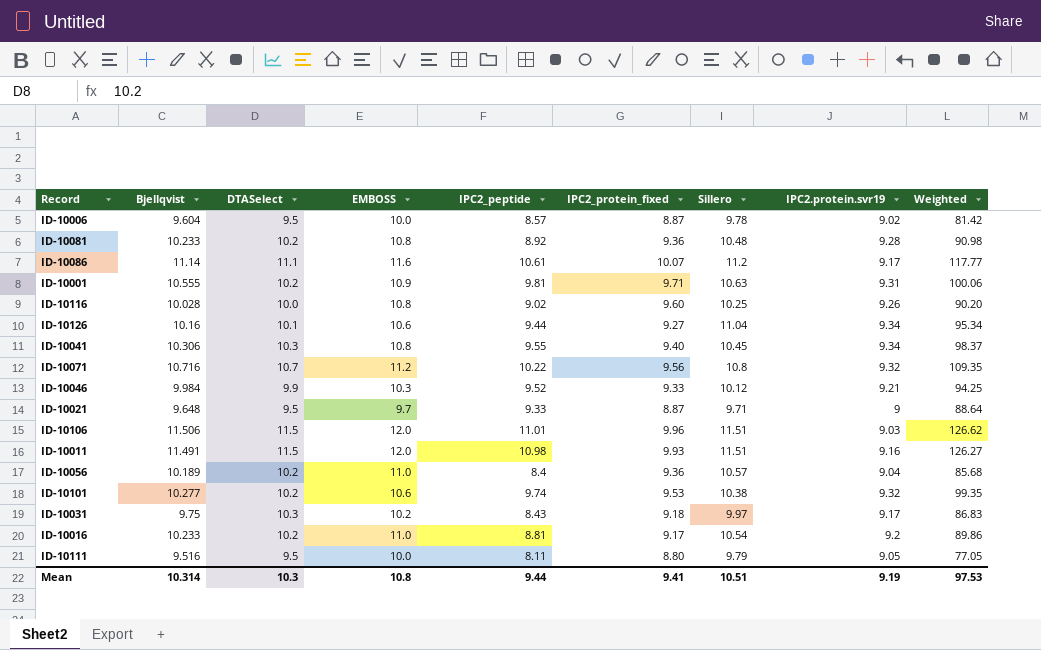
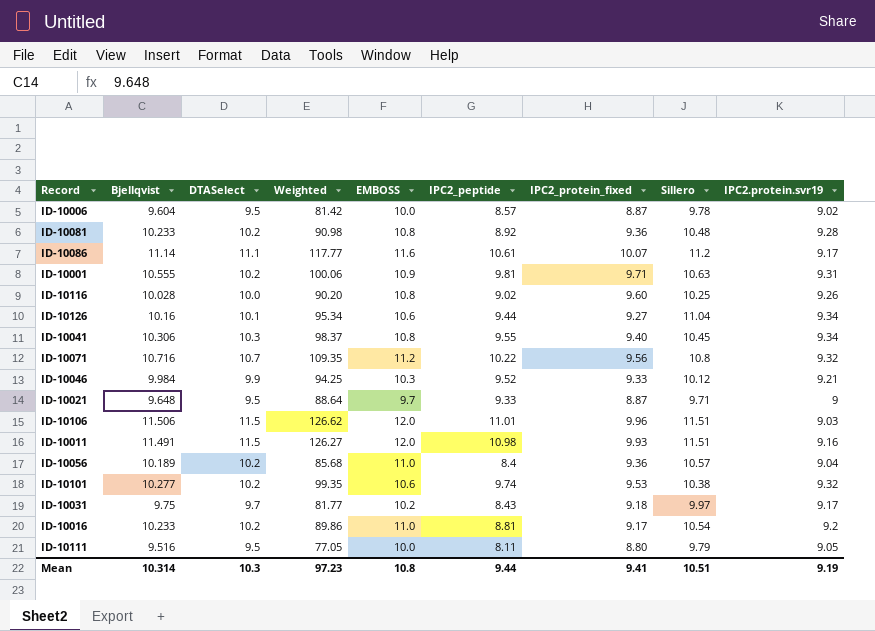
column Weighted | position: 9 -> 4
ID-10031 | DTASelect: 10.3 -> 9.7
ID-10031 | Weighted: 86.83 -> 81.77
Mean | Weighted: 97.53 -> 97.23

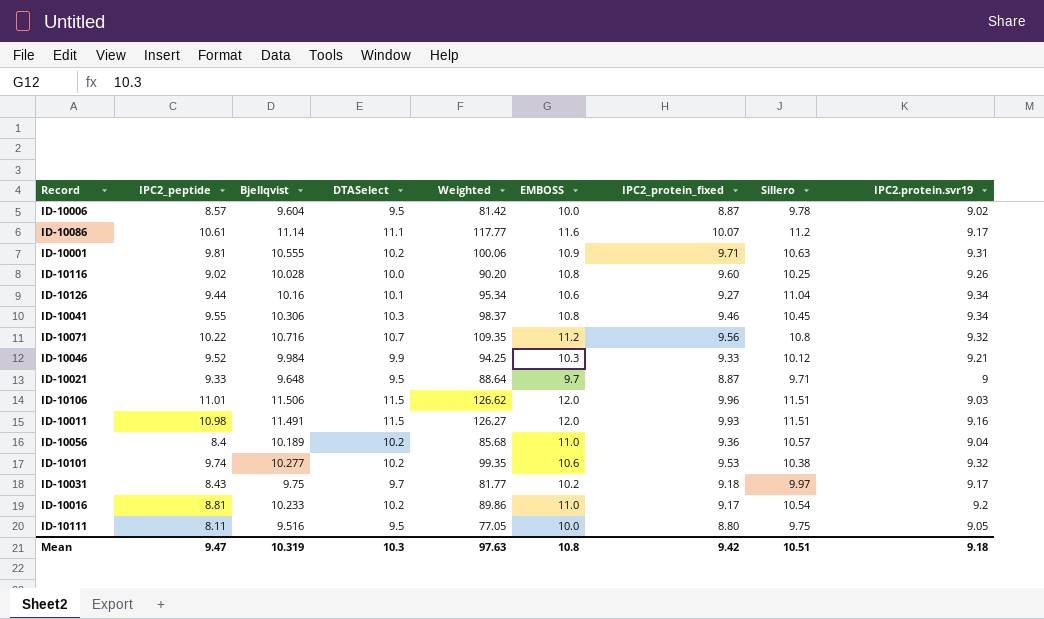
column IPC2_peptide | position: 6 -> 2
row ID-10081: 10.233 | 10.2 | 90.98 | 10.8 | 8.92 | 9.36 | 10.48 | 9.28 -> none
ID-10041 | IPC2_protein_fixed: 9.40 -> 9.46
ID-10111 | Sillero: 9.79 -> 9.75
Mean | IPC2_peptide: 9.44 -> 9.47
Mean | Bjellqvist: 10.314 -> 10.319
Mean | Weighted: 97.23 -> 97.63
Mean | IPC2_protein_fixed: 9.41 -> 9.42
Mean | IPC2.protein.svr19: 9.19 -> 9.18

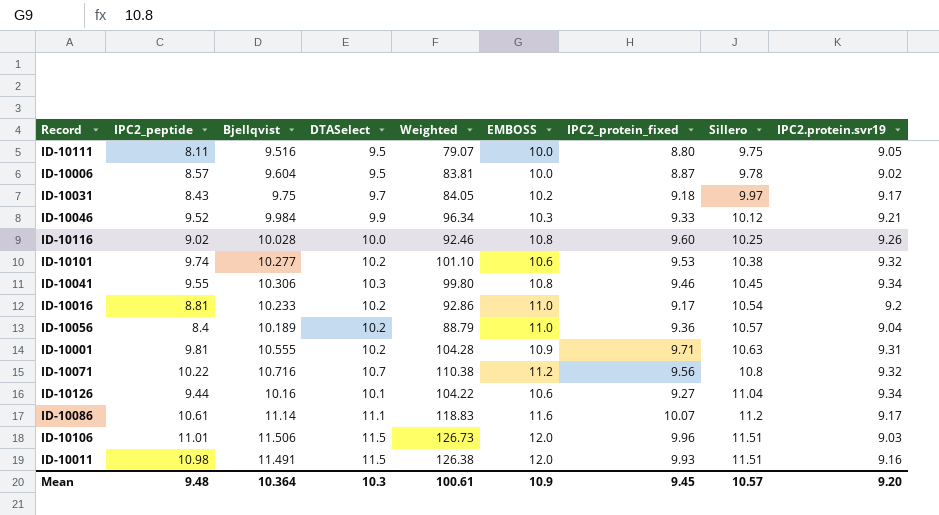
row order: none -> Sillero ascending
column Weighted | formula: [IPC2_peptide] * [DTASelect] -> [IPC2_peptide] * [Sillero]
row ID-10021: 9.33 | 9.648 | 9.5 | 88.64 | 9.7 | 8.87 | 9.71 | 9 -> none
Mean | IPC2_peptide: 9.47 -> 9.48
Mean | Bjellqvist: 10.319 -> 10.364
Mean | Weighted: 97.63 -> 100.61
Mean | EMBOSS: 10.8 -> 10.9
Mean | IPC2_protein_fixed: 9.42 -> 9.45
Mean | Sillero: 10.51 -> 10.57
Mean | IPC2.protein.svr19: 9.18 -> 9.20

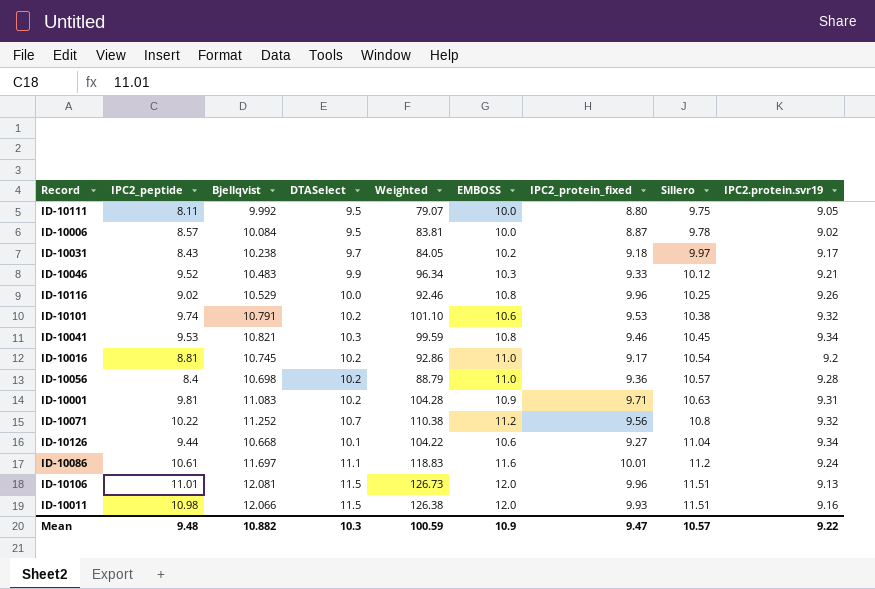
ID-10111 | Bjellqvist: 9.516 -> 9.992
ID-10006 | Bjellqvist: 9.604 -> 10.084
ID-10031 | Bjellqvist: 9.75 -> 10.238
ID-10046 | Bjellqvist: 9.984 -> 10.483
ID-10116 | Bjellqvist: 10.028 -> 10.529
ID-10116 | IPC2_protein_fixed: 9.60 -> 9.96
ID-10101 | Bjellqvist: 10.277 -> 10.791
ID-10041 | IPC2_peptide: 9.55 -> 9.53
ID-10041 | Bjellqvist: 10.306 -> 10.821
ID-10041 | Weighted: 99.80 -> 99.59
ID-10016 | Bjellqvist: 10.233 -> 10.745
ID-10056 | Bjellqvist: 10.189 -> 10.698
ID-10056 | IPC2.protein.svr19: 9.04 -> 9.28
ID-10001 | Bjellqvist: 10.555 -> 11.083
ID-10071 | Bjellqvist: 10.716 -> 11.252
ID-10126 | Bjellqvist: 10.16 -> 10.668
ID-10086 | Bjellqvist: 11.14 -> 11.697
ID-10086 | IPC2_protein_fixed: 10.07 -> 10.01
ID-10086 | IPC2.protein.svr19: 9.17 -> 9.24
ID-10106 | Bjellqvist: 11.506 -> 12.081
ID-10106 | IPC2.protein.svr19: 9.03 -> 9.13
ID-10011 | Bjellqvist: 11.491 -> 12.066
Mean | Bjellqvist: 10.364 -> 10.882
Mean | Weighted: 100.61 -> 100.59
Mean | IPC2_protein_fixed: 9.45 -> 9.47
Mean | IPC2.protein.svr19: 9.20 -> 9.22

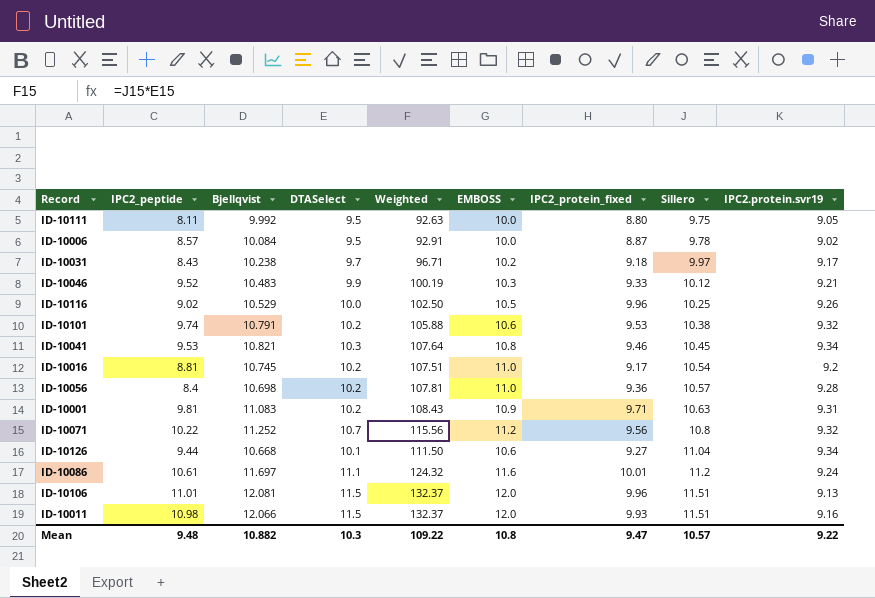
column Weighted | formula: [IPC2_peptide] * [Sillero] -> [DTASelect] * [Sillero]
ID-10116 | EMBOSS: 10.8 -> 10.5
Mean | Weighted: 100.59 -> 109.22
Mean | EMBOSS: 10.9 -> 10.8

